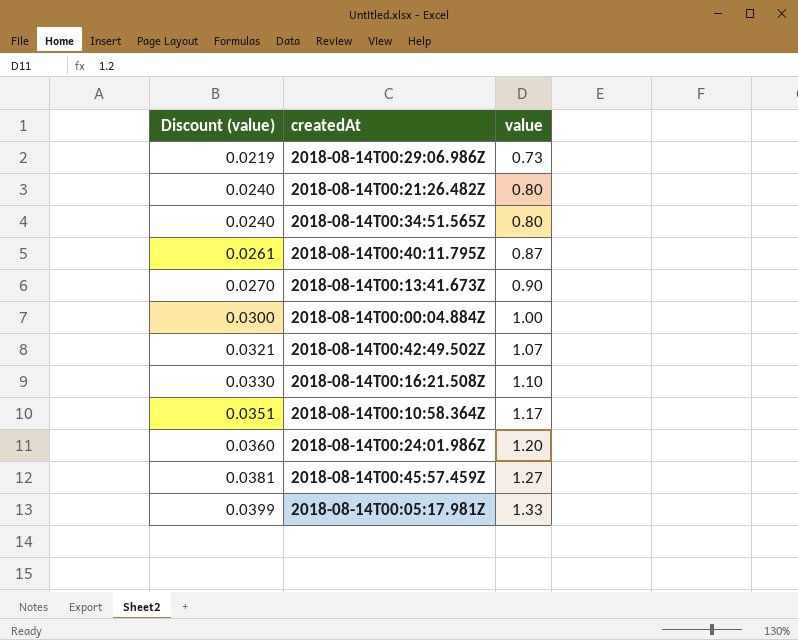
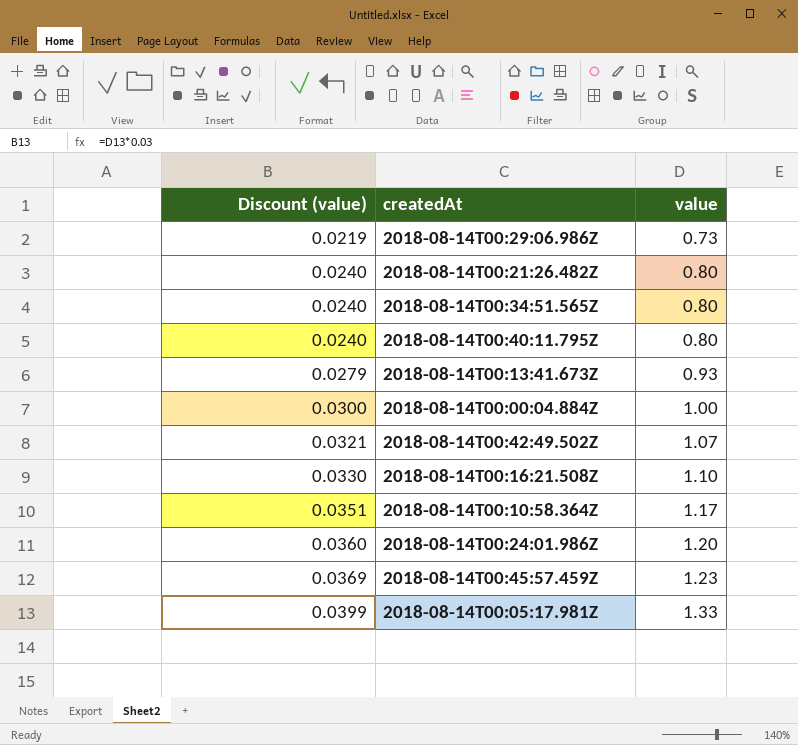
2018-08-14T00:40:11.795Z | Discount (value): 0.0261 -> 0.0240
2018-08-14T00:40:11.795Z | value: 0.87 -> 0.80
2018-08-14T00:13:41.673Z | Discount (value): 0.0270 -> 0.0279
2018-08-14T00:13:41.673Z | value: 0.90 -> 0.93
2018-08-14T00:45:57.459Z | Discount (value): 0.0381 -> 0.0369
2018-08-14T00:45:57.459Z | value: 1.27 -> 1.23

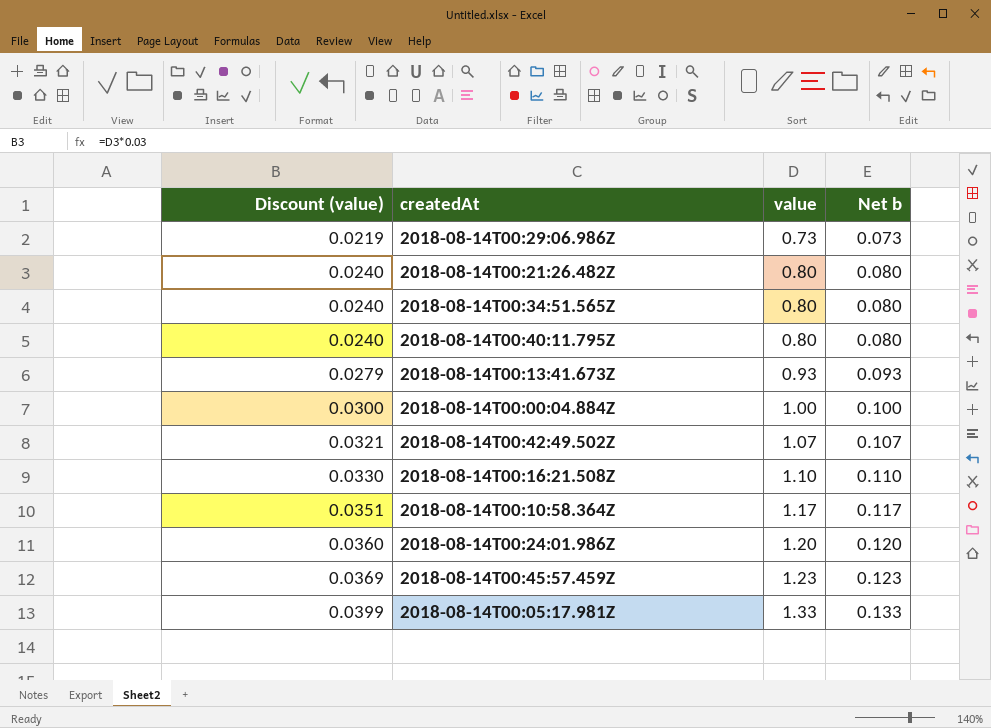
column Net b | formula: none -> [value] * 0.1

